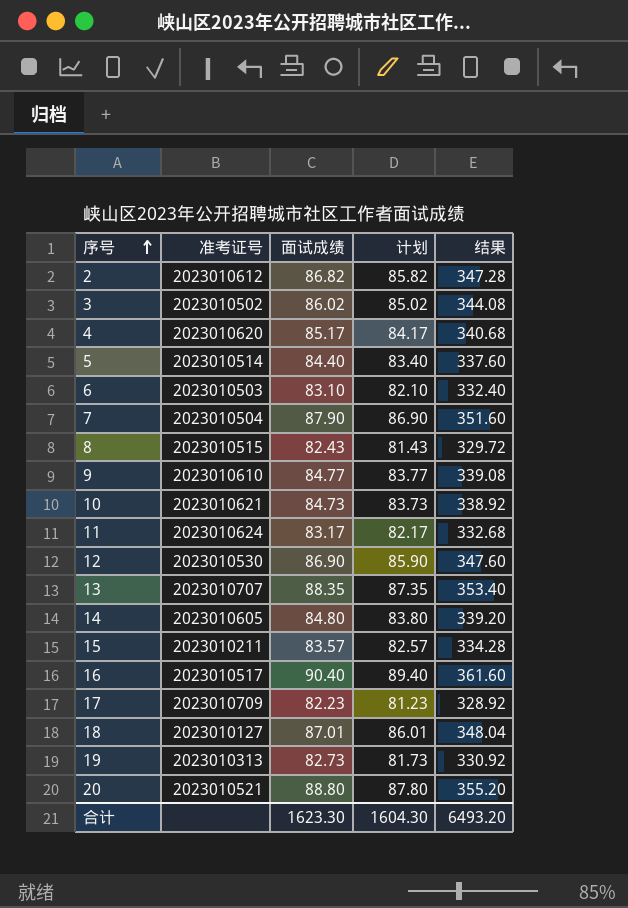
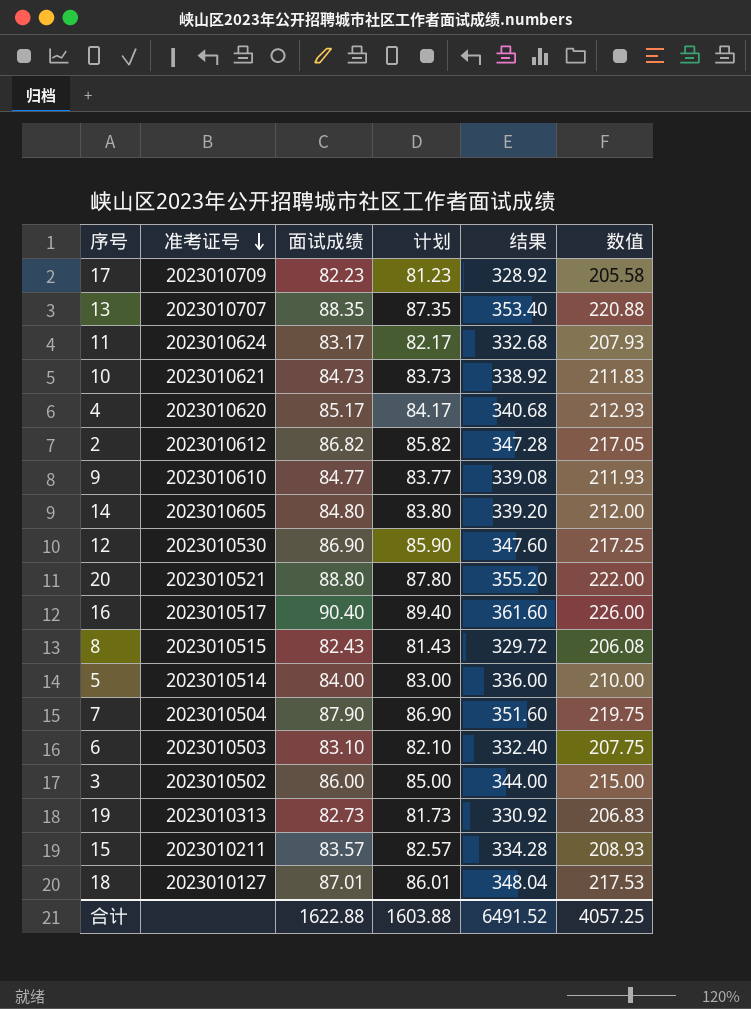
row order: 序号 ascending -> 准考证号 descending
column 数值 | formula: none -> [面试成绩] * 2.5
5 | 面试成绩: 84.40 -> 84.00
5 | 计划: 83.40 -> 83.00
5 | 结果: 337.60 -> 336.00
3 | 面试成绩: 86.02 -> 86.00
3 | 计划: 85.02 -> 85.00
3 | 结果: 344.08 -> 344.00
合计 | 面试成绩: 1623.30 -> 1622.88
合计 | 计划: 1604.30 -> 1603.88
合计 | 结果: 6493.20 -> 6491.52

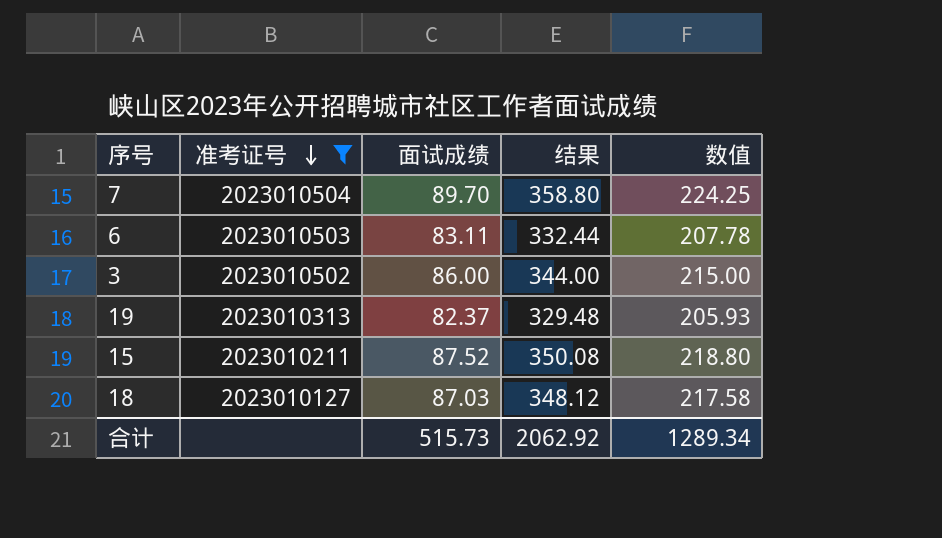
filter: none -> 准考证号 <= 2023010504
column 计划 | formula: [面试成绩] - 1 -> none
7 | 面试成绩: 87.90 -> 89.70
7 | 结果: 351.60 -> 358.80
7 | 数值: 219.75 -> 224.25
6 | 面试成绩: 83.10 -> 83.11
6 | 结果: 332.40 -> 332.44
6 | 数值: 207.75 -> 207.78
19 | 面试成绩: 82.73 -> 82.37
19 | 结果: 330.92 -> 329.48
19 | 数值: 206.83 -> 205.93
15 | 面试成绩: 83.57 -> 87.52
15 | 结果: 334.28 -> 350.08
15 | 数值: 208.93 -> 218.80
18 | 面试成绩: 87.01 -> 87.03
18 | 结果: 348.04 -> 348.12
18 | 数值: 217.53 -> 217.58
合计 | 面试成绩: 1622.88 -> 515.73
合计 | 结果: 6491.52 -> 2062.92
合计 | 数值: 4057.25 -> 1289.34

